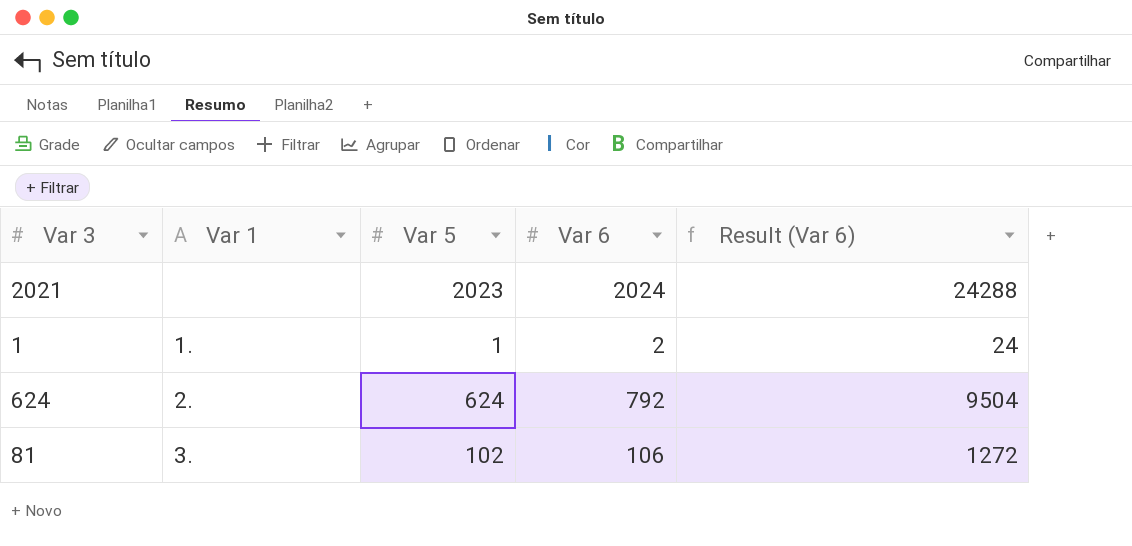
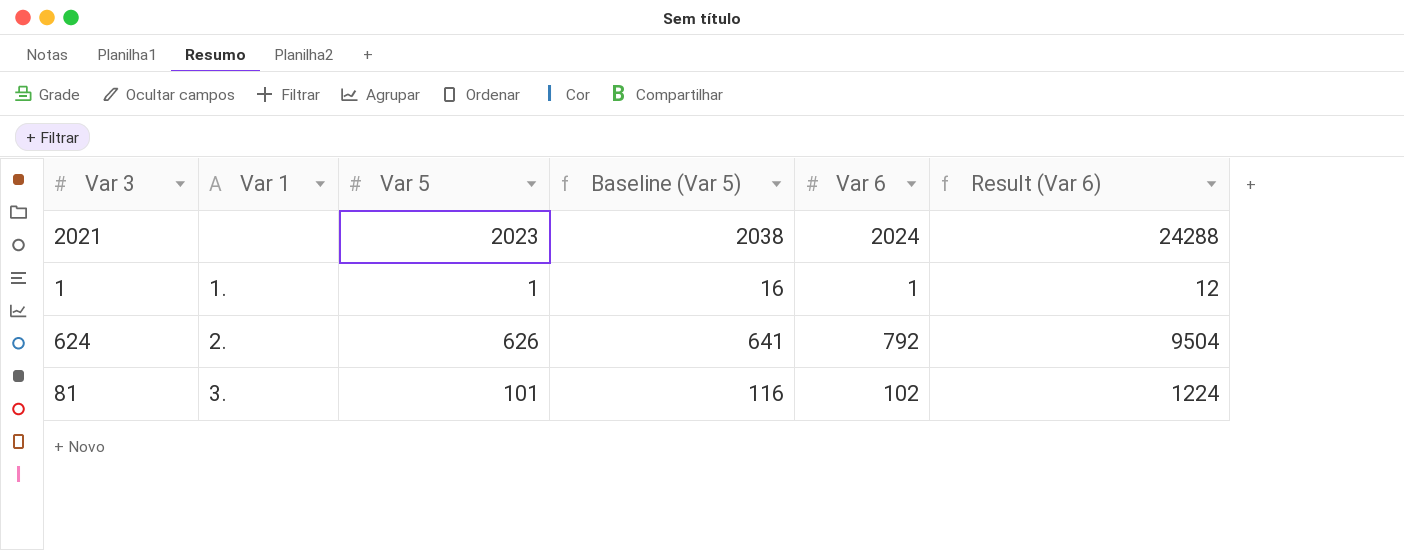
column Baseline (Var 5) | formula: none -> [Var 5] + 15
1 | Var 6: 2 -> 1
1 | Result (Var 6): 24 -> 12
624 | Var 5: 624 -> 626
81 | Var 5: 102 -> 101
81 | Var 6: 106 -> 102
81 | Result (Var 6): 1272 -> 1224

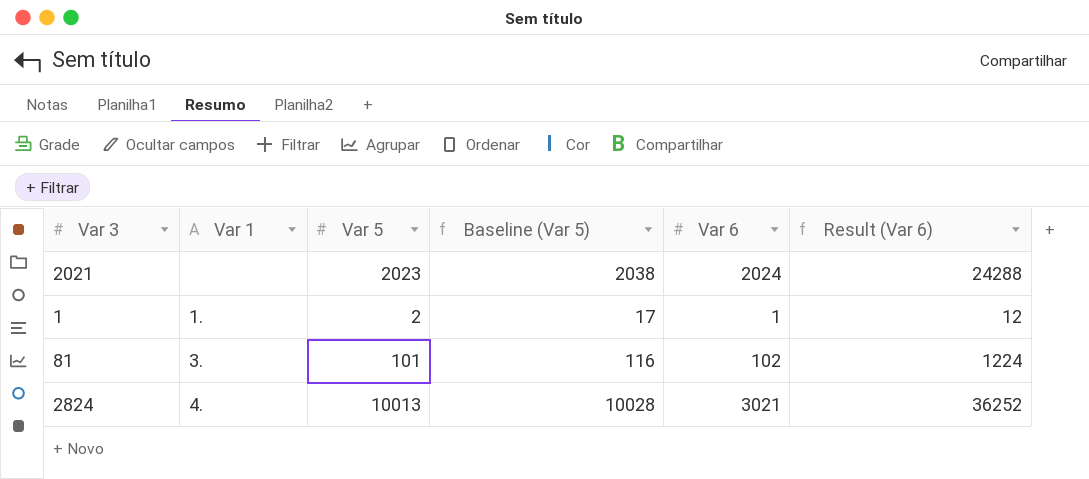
row 624: 2. | 626 | 641 | 792 | 9504 -> none
1 | Var 5: 1 -> 2
1 | Baseline (Var 5): 16 -> 17
row 2824: none -> 4. | 10013 | 10028 | 3021 | 36252

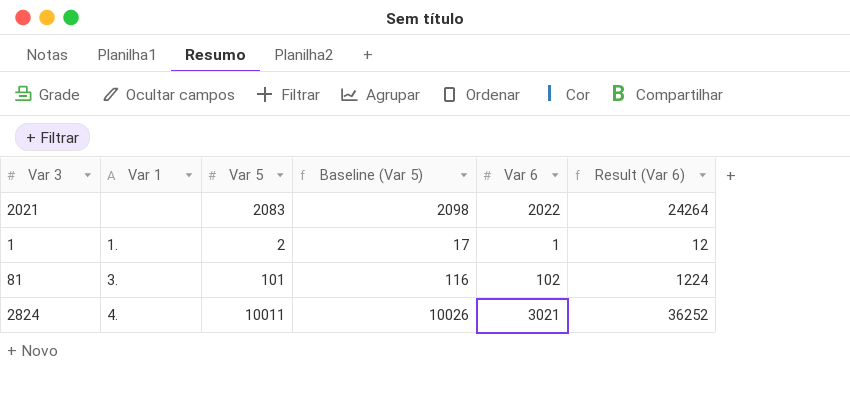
2021 | Var 5: 2023 -> 2083
2021 | Baseline (Var 5): 2038 -> 2098
2021 | Var 6: 2024 -> 2022
2021 | Result (Var 6): 24288 -> 24264
2824 | Var 5: 10013 -> 10011
2824 | Baseline (Var 5): 10028 -> 10026

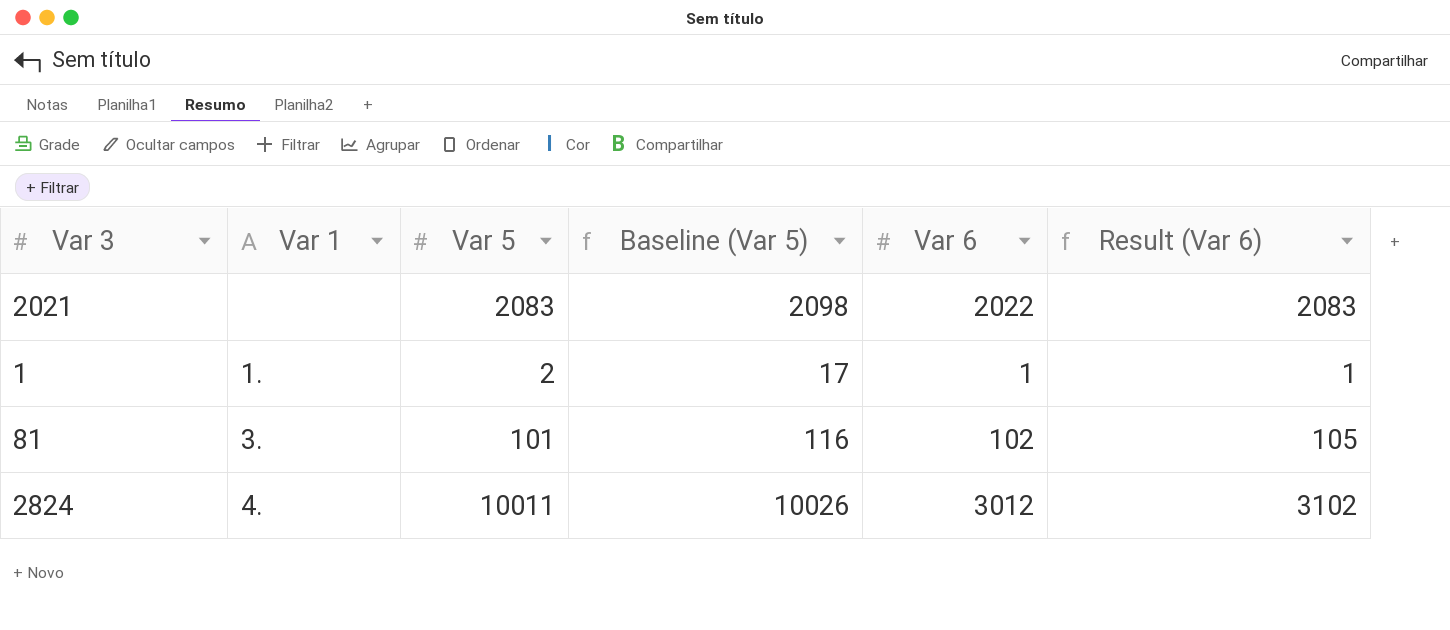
column Result (Var 6) | formula: [Var 6] * 12 -> [Var 6] * 1.03
2824 | Var 6: 3021 -> 3012

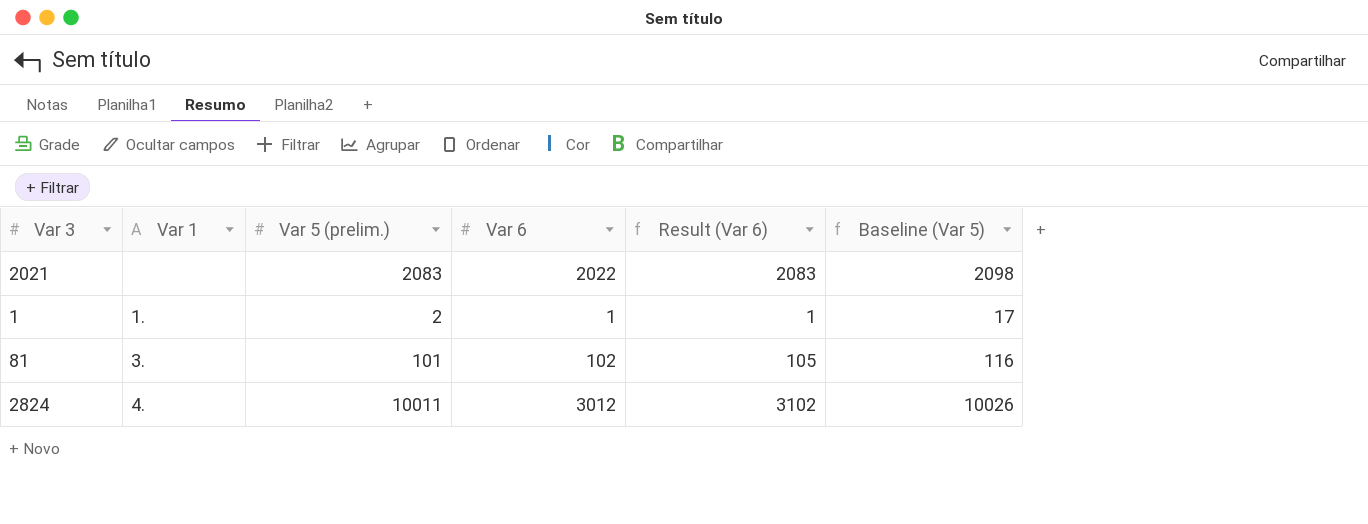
column name: Var 5 -> Var 5 (prelim.)
column Baseline (Var 5) | position: 4 -> 6

